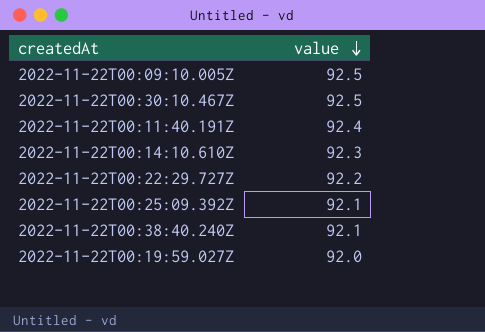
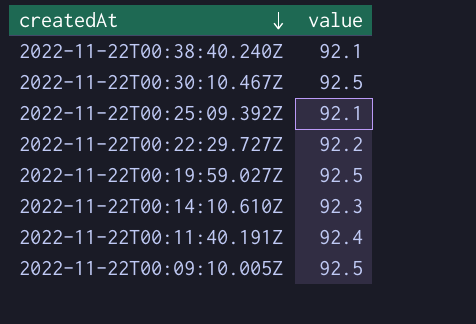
row order: value descending -> createdAt descending
2022-11-22T00:19:59.027Z | value: 92.0 -> 92.5

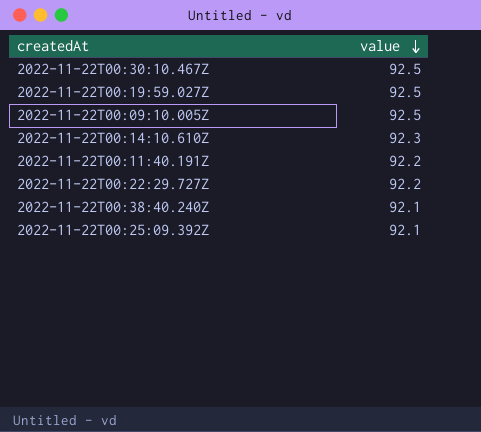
row order: createdAt descending -> value descending
2022-11-22T00:11:40.191Z | value: 92.4 -> 92.2

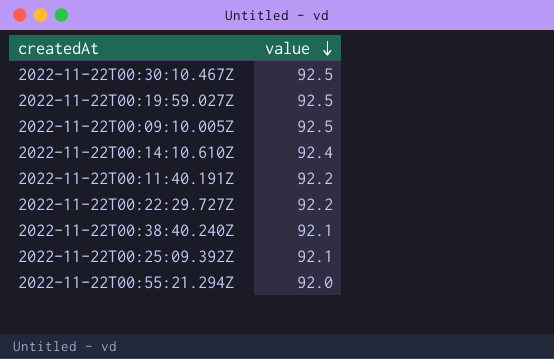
2022-11-22T00:14:10.610Z | value: 92.3 -> 92.4
row 2022-11-22T00:55:21.294Z: none -> 92.0

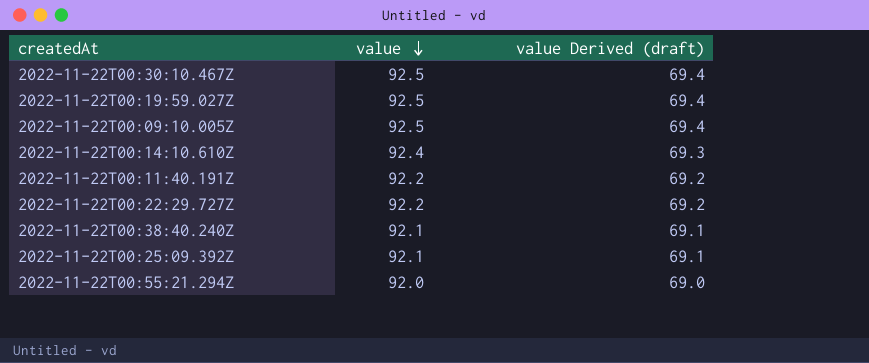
column value Derived (draft) | formula: none -> [value] * 0.75

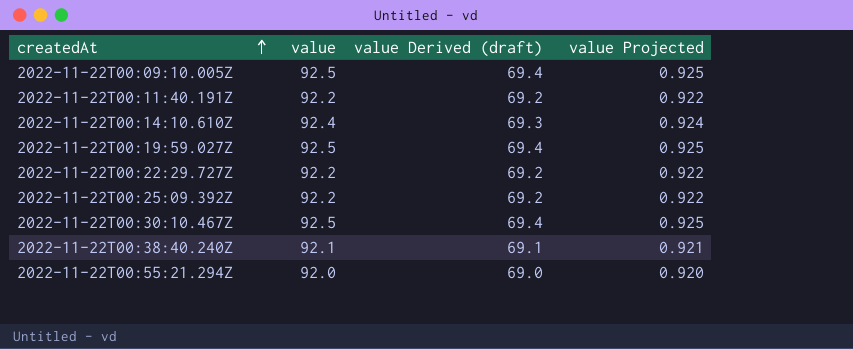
row order: value descending -> createdAt ascending
column value Projected | formula: none -> [value] * 0.01
2022-11-22T00:25:09.392Z | value: 92.1 -> 92.2
2022-11-22T00:25:09.392Z | value Derived (draft): 69.1 -> 69.2

